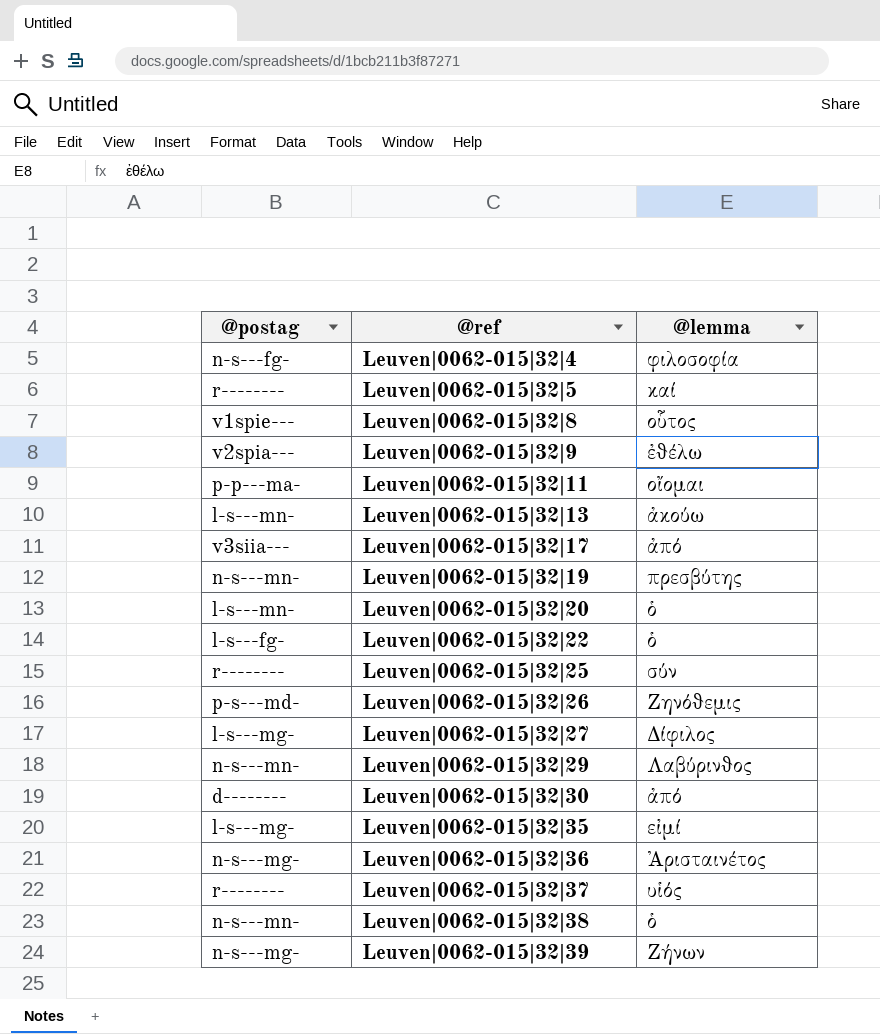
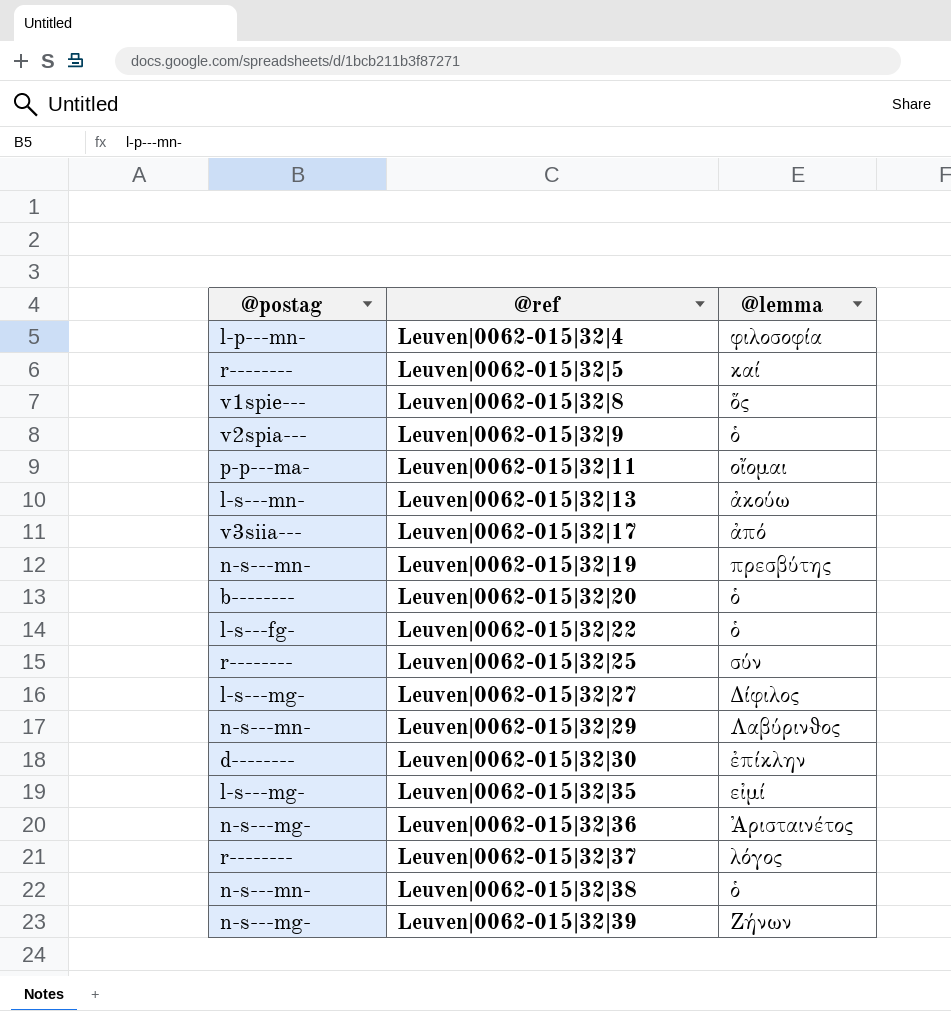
row Leuven|0062-015|32|26: p-s---md- | Ζηνόθεμις -> none
Leuven|0062-015|32|4 | @postag: n-s---fg- -> l-p---mn-
Leuven|0062-015|32|8 | @lemma: οὗτος -> ὅς
Leuven|0062-015|32|9 | @lemma: ἐθέλω -> ὁ
Leuven|0062-015|32|20 | @postag: l-s---mn- -> b--------
Leuven|0062-015|32|30 | @lemma: ἀπό -> ἐπίκλην
Leuven|0062-015|32|37 | @lemma: υἱός -> λόγος

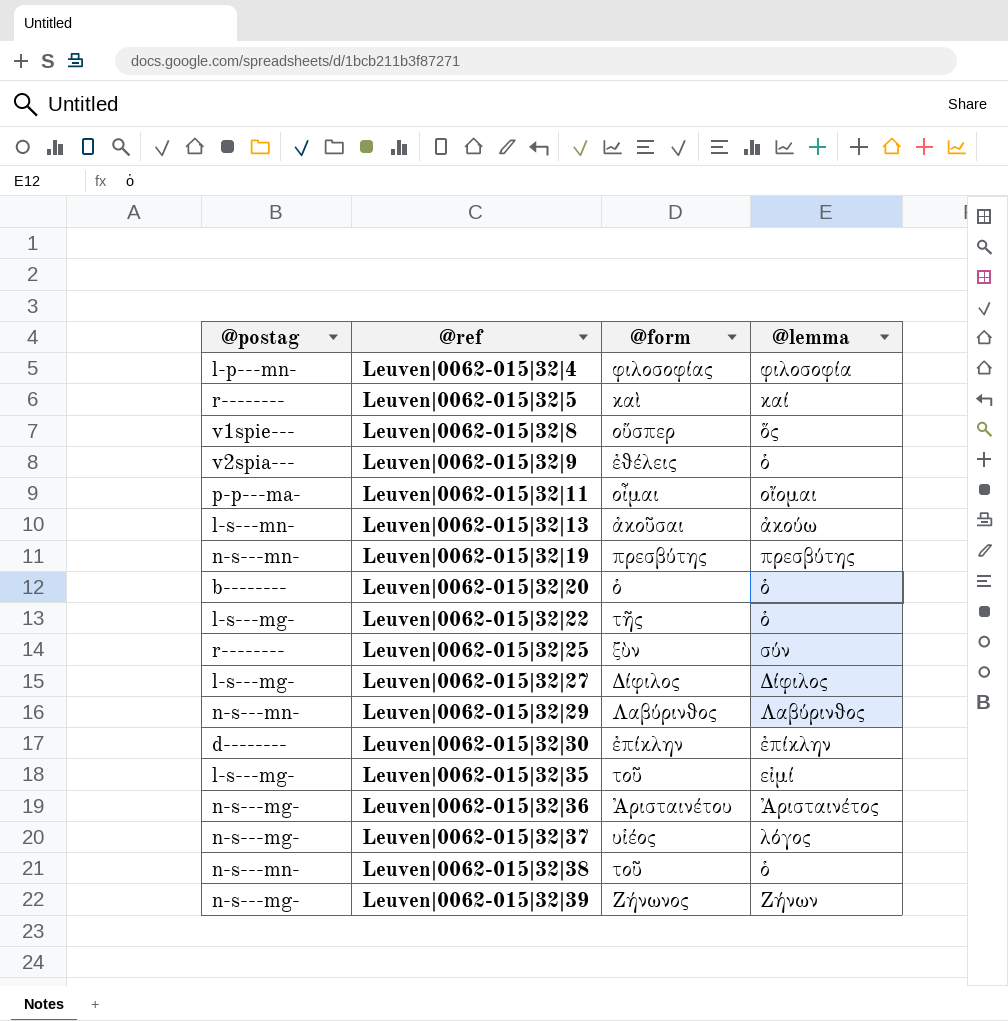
column @form | position: none -> 3
row Leuven|0062-015|32|17: v3siia--- | ἀπό -> none
Leuven|0062-015|32|22 | @postag: l-s---fg- -> l-s---mg-
Leuven|0062-015|32|37 | @postag: r-------- -> n-s---mg-

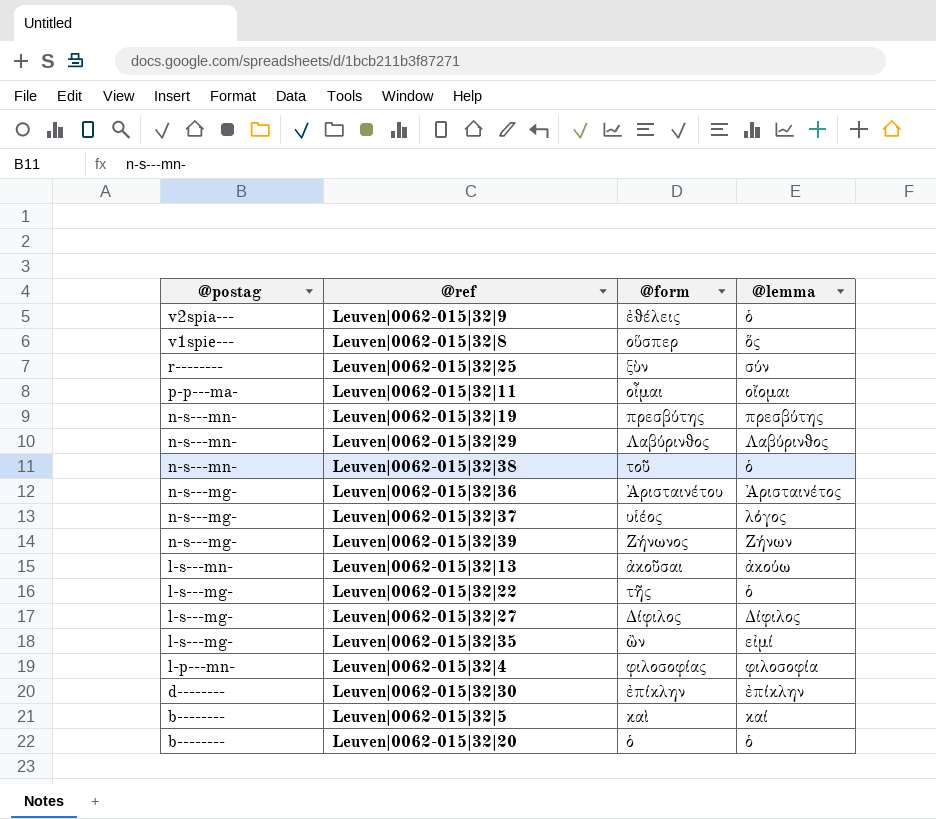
row order: @ref ascending -> @postag descending
Leuven|0062-015|32|35 | @form: τοῦ -> ὢν
Leuven|0062-015|32|5 | @postag: r-------- -> b--------

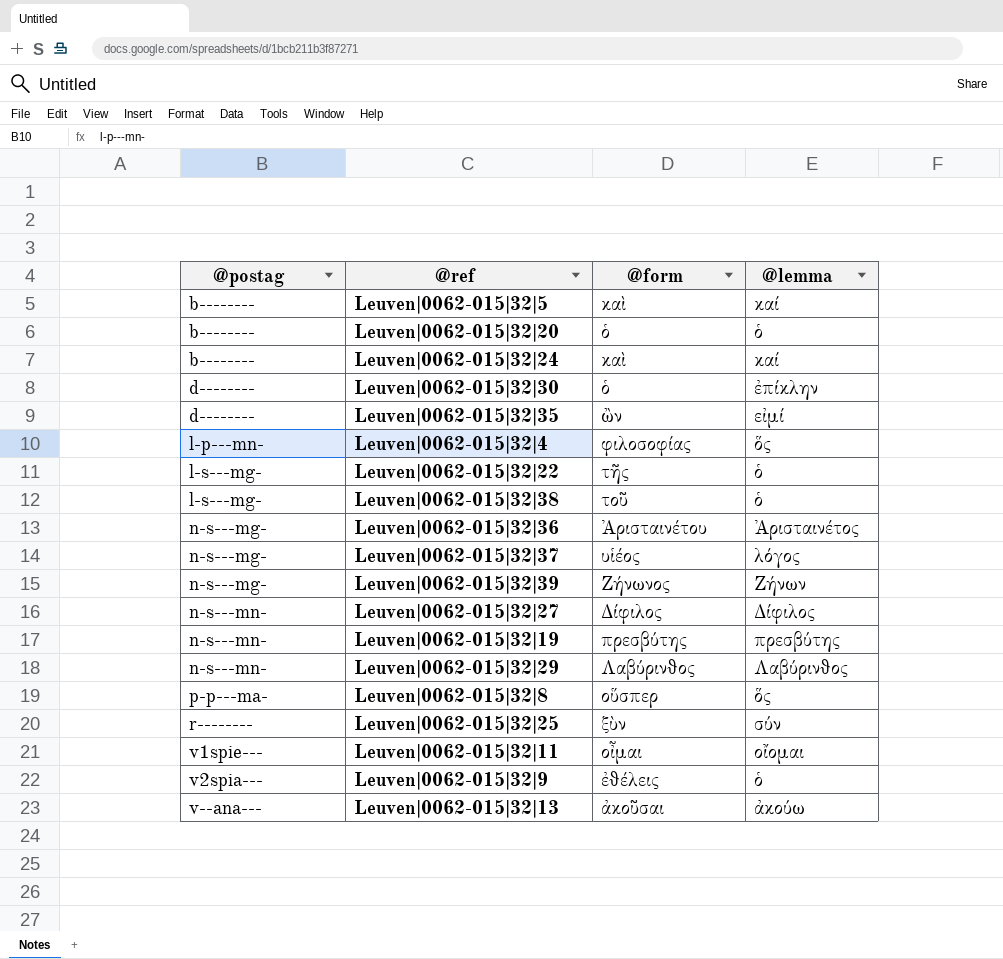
row order: @postag descending -> @postag ascending
row Leuven|0062-015|32|24: none -> b-------- | καὶ | καί
Leuven|0062-015|32|30 | @form: ἐπίκλην -> ὁ
Leuven|0062-015|32|35 | @postag: l-s---mg- -> d--------
Leuven|0062-015|32|4 | @lemma: φιλοσοφία -> ὅς
Leuven|0062-015|32|38 | @postag: n-s---mn- -> l-s---mg-
Leuven|0062-015|32|27 | @postag: l-s---mg- -> n-s---mn-
Leuven|0062-015|32|8 | @postag: v1spie--- -> p-p---ma-
Leuven|0062-015|32|11 | @postag: p-p---ma- -> v1spie---
Leuven|0062-015|32|13 | @postag: l-s---mn- -> v--ana---

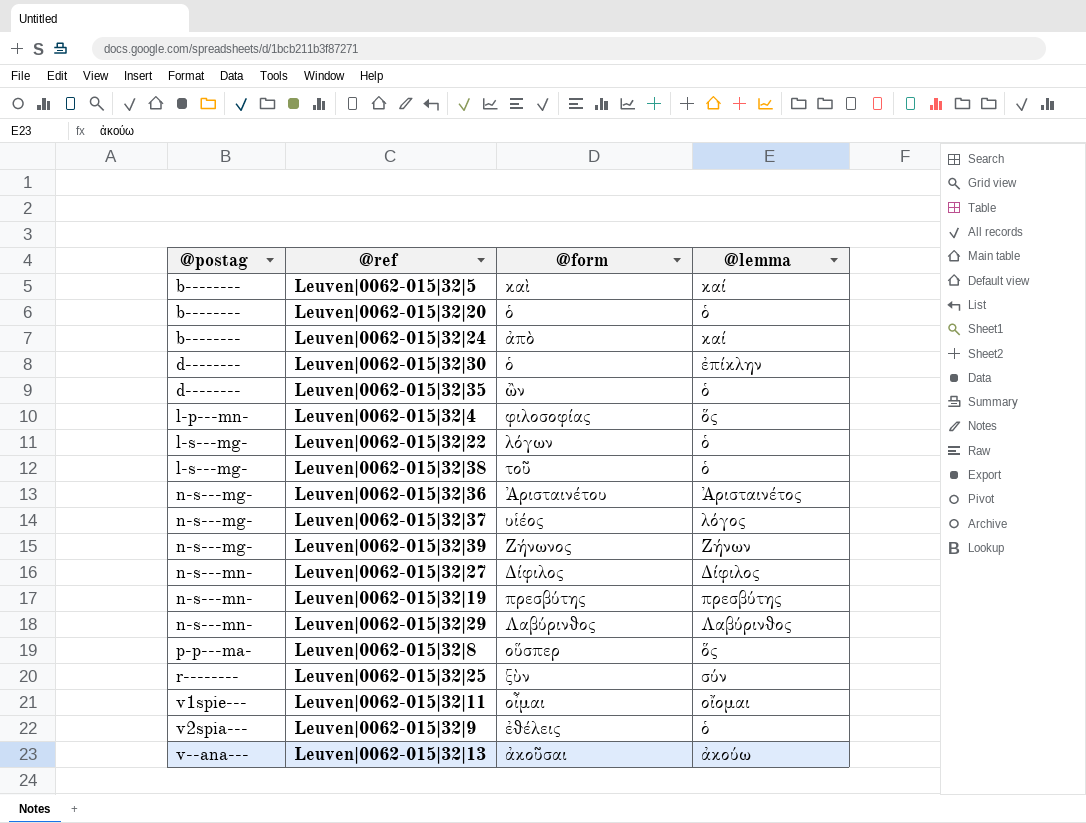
Leuven|0062-015|32|24 | @form: καὶ -> ἀπὸ
Leuven|0062-015|32|35 | @lemma: εἰμί -> ὁ
Leuven|0062-015|32|22 | @form: τῆς -> λόγων

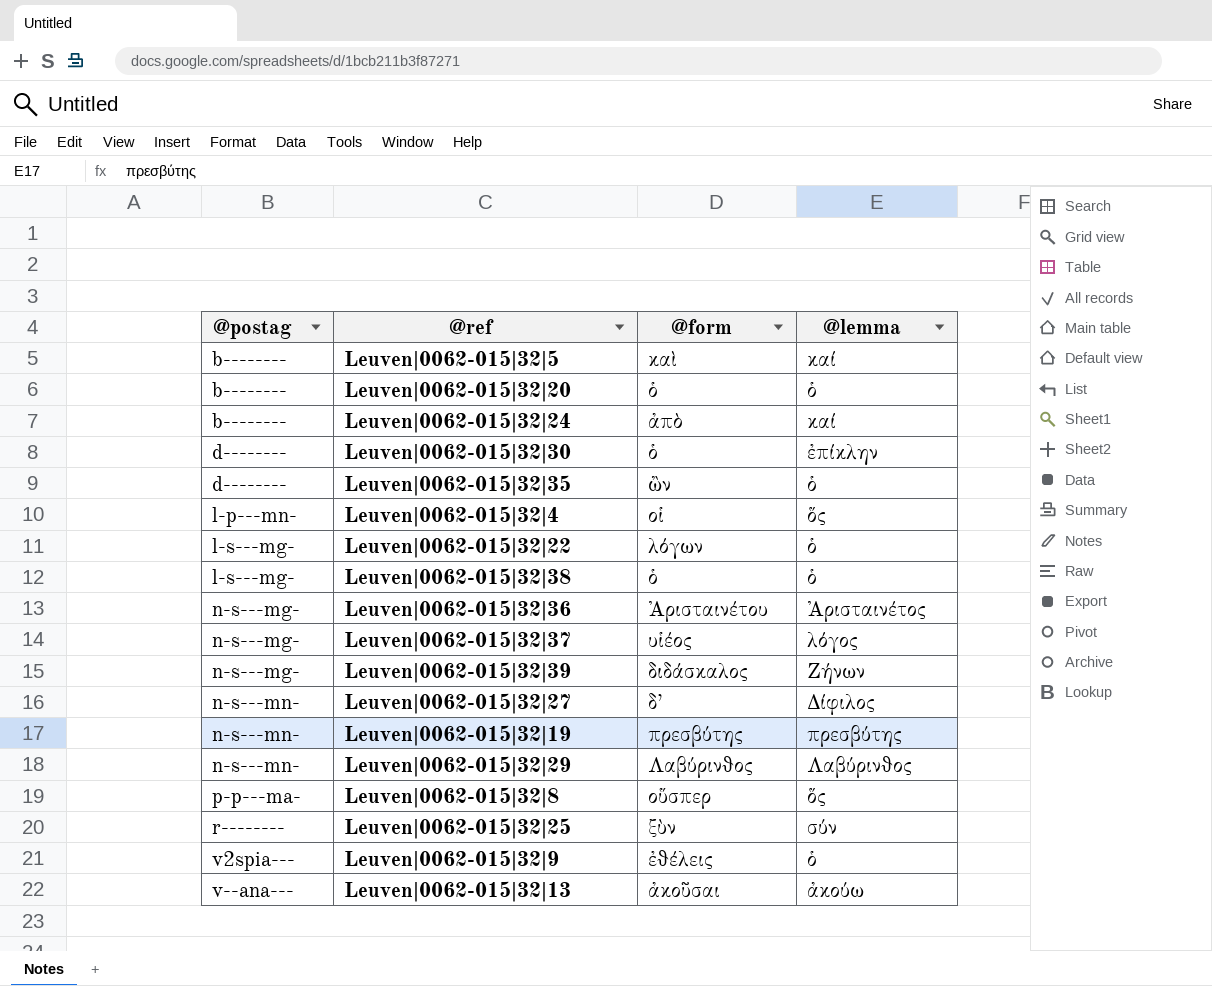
row Leuven|0062-015|32|11: v1spie--- | οἶμαι | οἴομαι -> none
Leuven|0062-015|32|4 | @form: φιλοσοφίας -> οἱ
Leuven|0062-015|32|38 | @form: τοῦ -> ὁ
Leuven|0062-015|32|39 | @form: Ζήνωνος -> διδάσκαλος
Leuven|0062-015|32|27 | @form: Δίφιλος -> δ’

